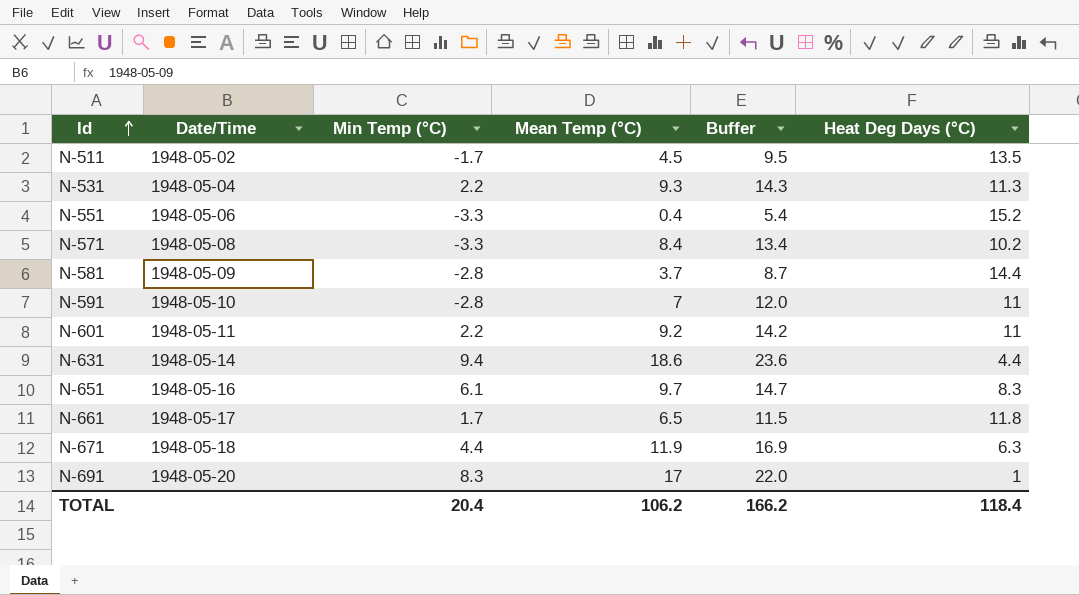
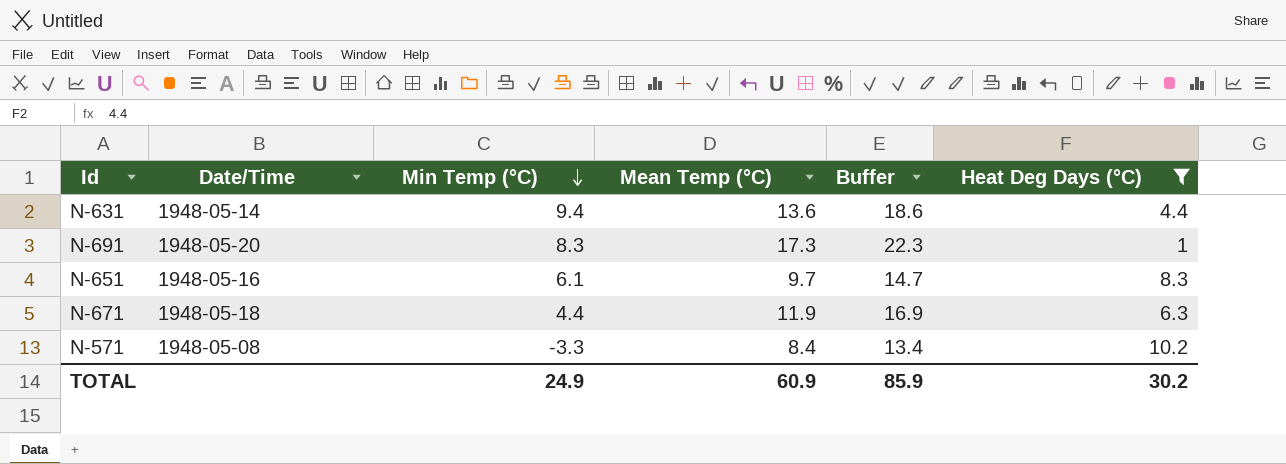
filter: none -> Heat Deg Days (°C) <= 10.2
row order: Id ascending -> Min Temp (°C) descending
N-631 | Mean Temp (°C): 18.6 -> 13.6
N-631 | Buffer: 23.6 -> 18.6
N-691 | Mean Temp (°C): 17 -> 17.3
N-691 | Buffer: 22.0 -> 22.3
TOTAL | Min Temp (°C): 20.4 -> 24.9
TOTAL | Mean Temp (°C): 106.2 -> 60.9
TOTAL | Buffer: 166.2 -> 85.9
TOTAL | Heat Deg Days (°C): 118.4 -> 30.2

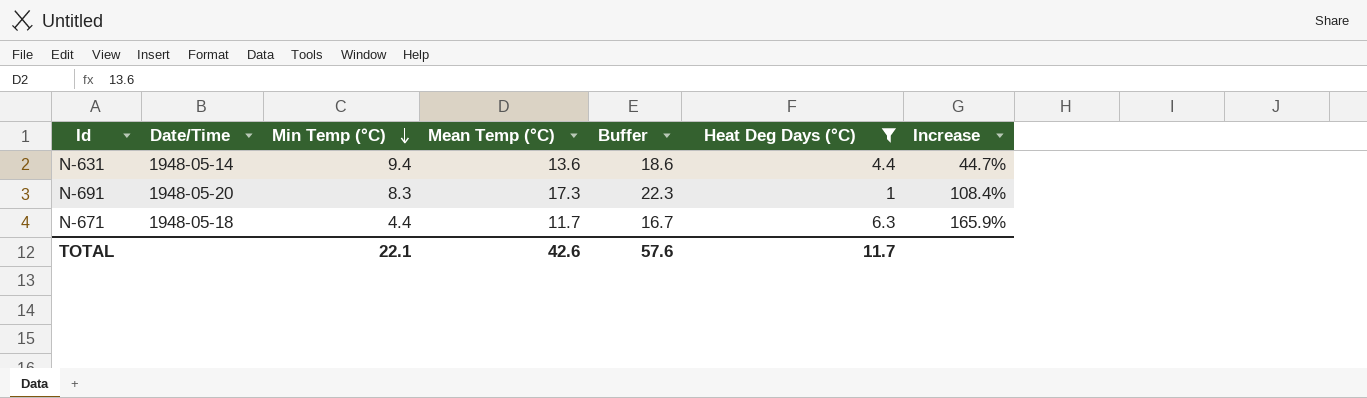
column Increase | formula: none -> ([Mean Temp (°C)] - [Min Temp (°C)]) / [Min Temp (°C)]
row N-651: 1948-05-16 | 6.1 | 9.7 | 14.7 | 8.3 -> none
row N-571: 1948-05-08 | -3.3 | 8.4 | 13.4 | 10.2 -> none
N-671 | Mean Temp (°C): 11.9 -> 11.7
N-671 | Buffer: 16.9 -> 16.7
TOTAL | Min Temp (°C): 24.9 -> 22.1
TOTAL | Mean Temp (°C): 60.9 -> 42.6
TOTAL | Buffer: 85.9 -> 57.6
TOTAL | Heat Deg Days (°C): 30.2 -> 11.7

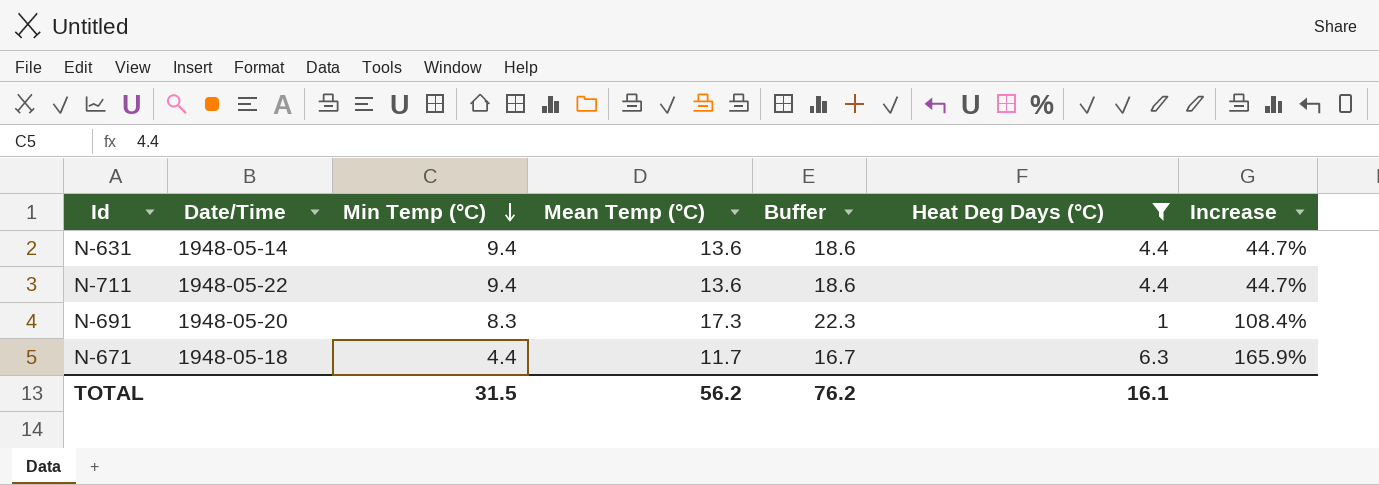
row N-711: none -> 1948-05-22 | 9.4 | 13.6 | 18.6 | 4.4 | 44.7%
TOTAL | Min Temp (°C): 22.1 -> 31.5
TOTAL | Mean Temp (°C): 42.6 -> 56.2
TOTAL | Buffer: 57.6 -> 76.2
TOTAL | Heat Deg Days (°C): 11.7 -> 16.1

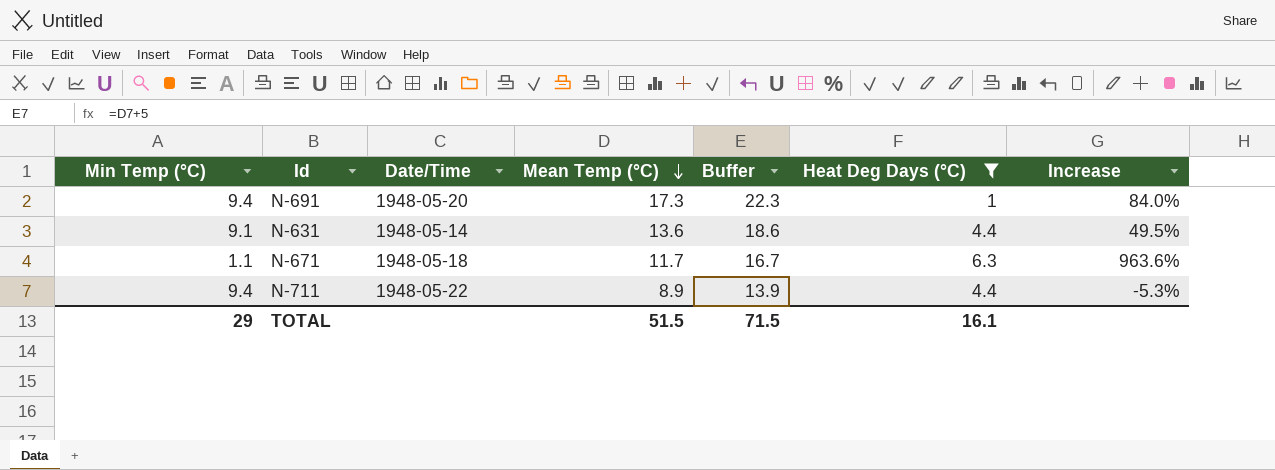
row order: Min Temp (°C) descending -> Mean Temp (°C) descending
column Min Temp (°C) | position: 3 -> 1
N-691 | Min Temp (°C): 8.3 -> 9.4
N-691 | Increase: 108.4% -> 84.0%
N-631 | Min Temp (°C): 9.4 -> 9.1
N-631 | Increase: 44.7% -> 49.5%
N-671 | Min Temp (°C): 4.4 -> 1.1
N-671 | Increase: 165.9% -> 963.6%
N-711 | Mean Temp (°C): 13.6 -> 8.9
N-711 | Buffer: 18.6 -> 13.9
N-711 | Increase: 44.7% -> -5.3%
TOTAL | Min Temp (°C): 31.5 -> 29
TOTAL | Mean Temp (°C): 56.2 -> 51.5
TOTAL | Buffer: 76.2 -> 71.5

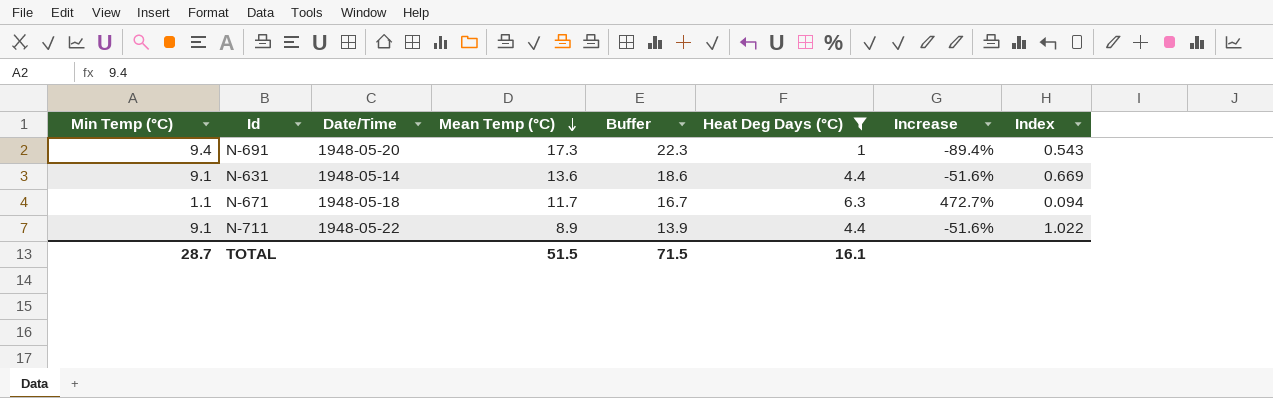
column Increase | formula: ([Mean Temp (°C)] - [Min Temp (°C)]) / [Min Temp (°C)] -> ([Heat Deg Days (°C)] - [Min Temp (°C)]) / [Min Temp (°C)]
column Index | formula: none -> [Min Temp (°C)] / [Mean Temp (°C)]
N-711 | Min Temp (°C): 9.4 -> 9.1
TOTAL | Min Temp (°C): 29 -> 28.7

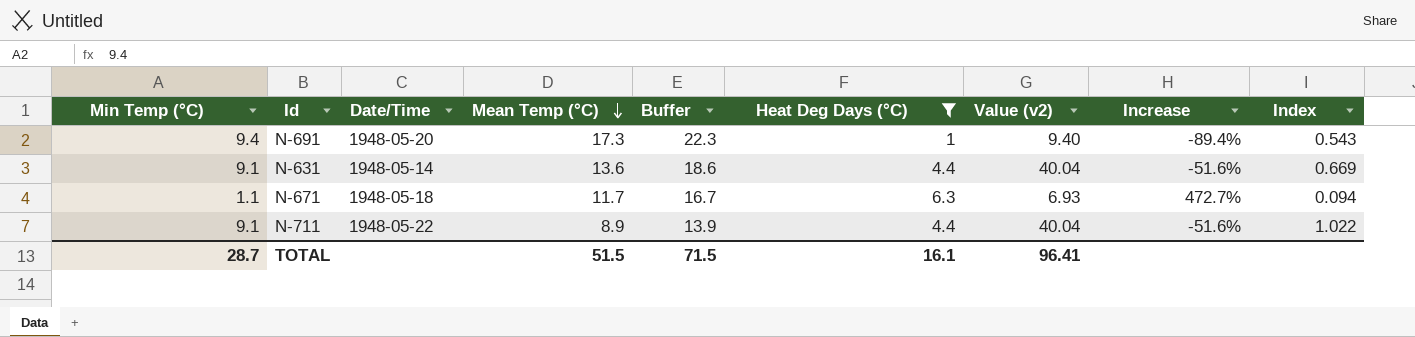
column Value (v2) | formula: none -> [Min Temp (°C)] * [Heat Deg Days (°C)]

